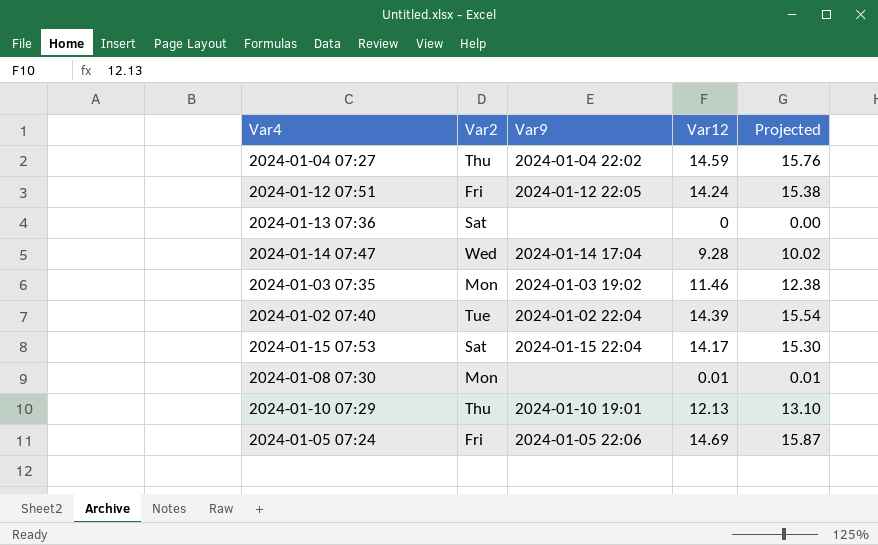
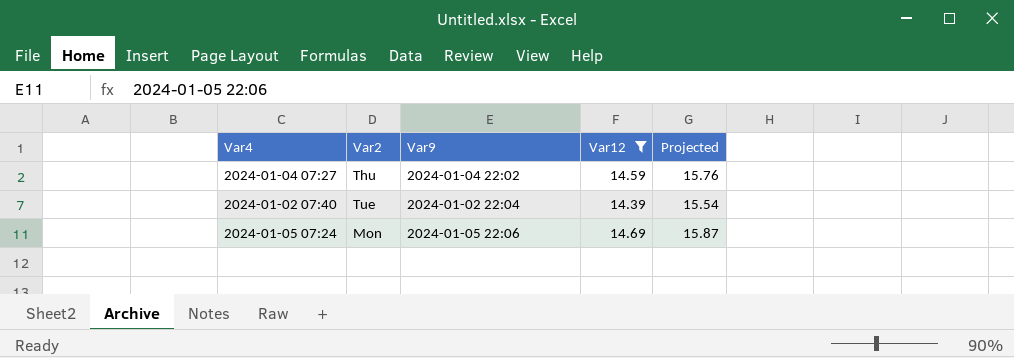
filter: none -> Var12 >= 14.39
2024-01-05 07:24 | Var2: Fri -> Mon

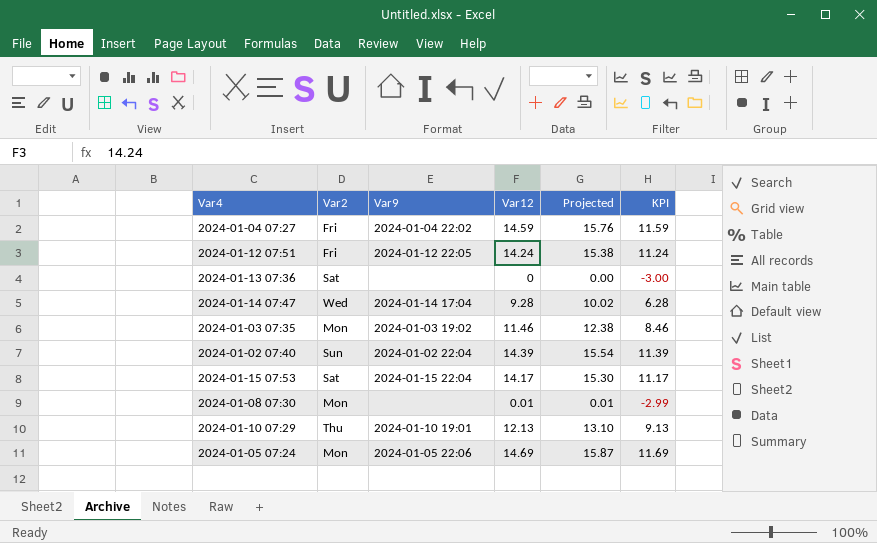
filter: Var12 >= 14.39 -> none
column KPI | formula: none -> [Var12] - 3
2024-01-04 07:27 | Var2: Thu -> Fri
2024-01-02 07:40 | Var2: Tue -> Sun

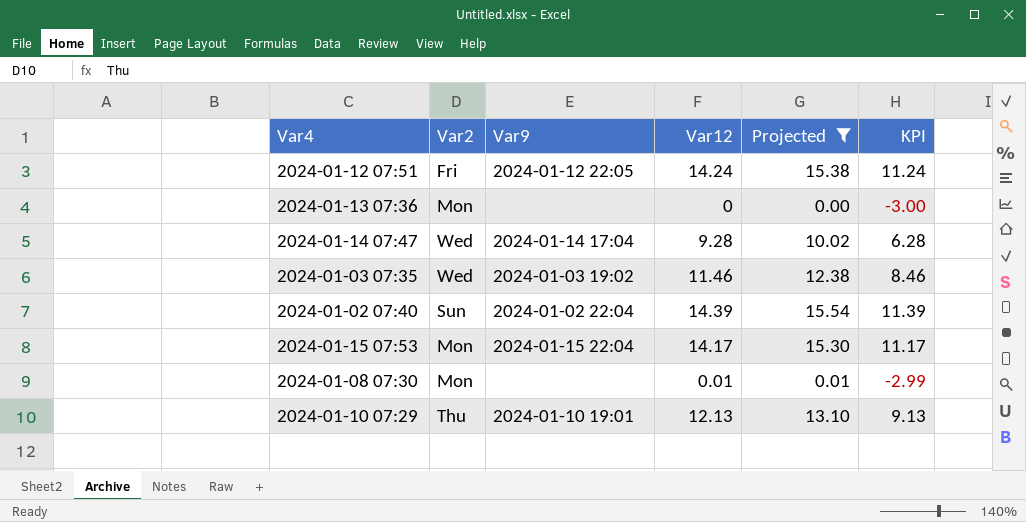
filter: none -> Projected <= 15.54
2024-01-13 07:36 | Var2: Sat -> Mon
2024-01-03 07:35 | Var2: Mon -> Wed
2024-01-15 07:53 | Var2: Sat -> Mon

